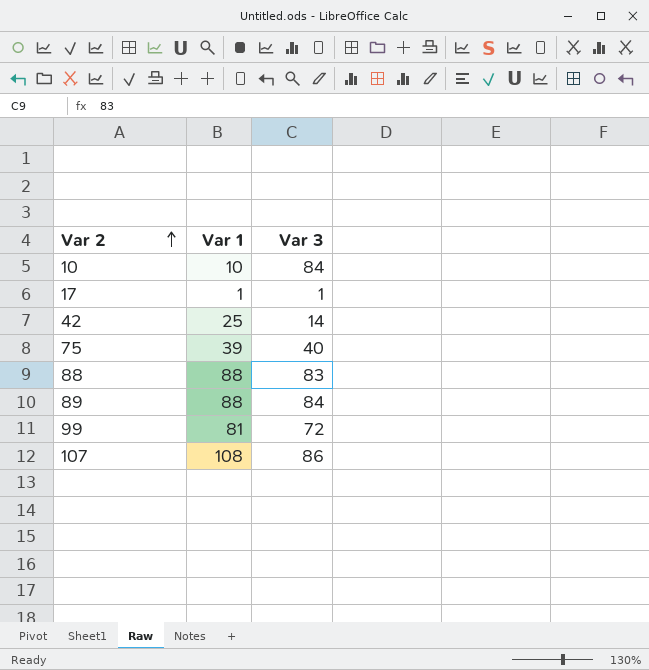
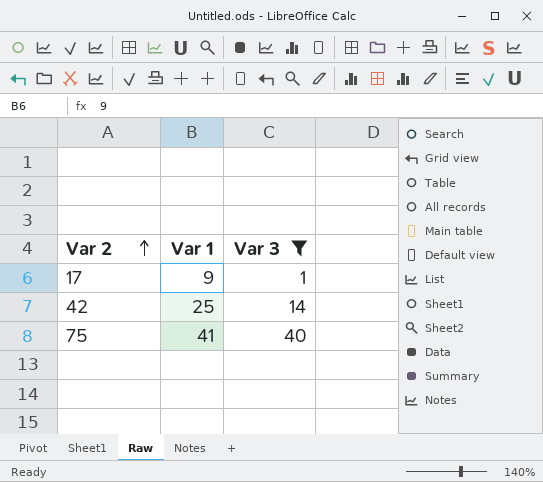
filter: none -> Var 3 <= 40
17 | Var 1: 1 -> 9
75 | Var 1: 39 -> 41

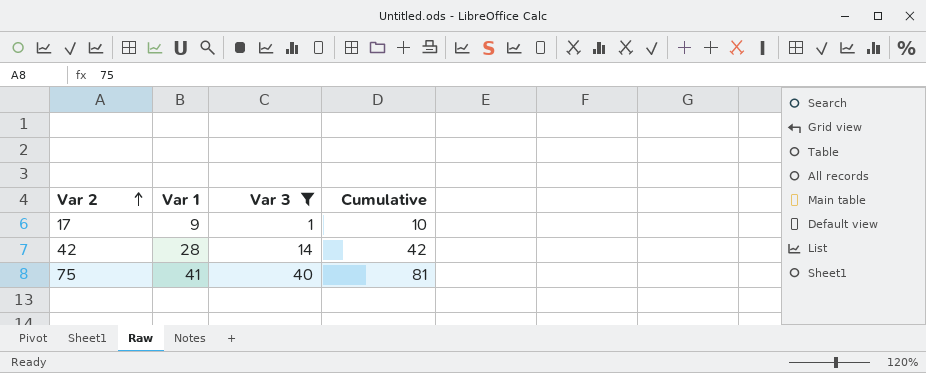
column Cumulative | formula: none -> [Var 1] + [Var 3]
42 | Var 1: 25 -> 28

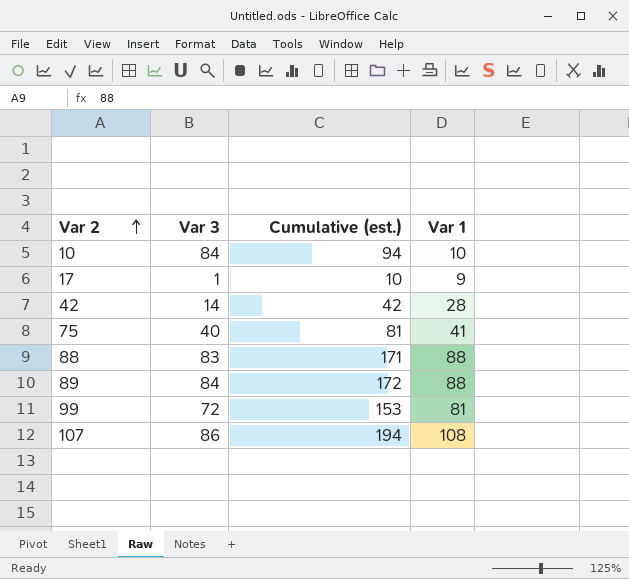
filter: Var 3 <= 40 -> none
column name: Cumulative -> Cumulative (est.)
column Var 1 | position: 2 -> 4

